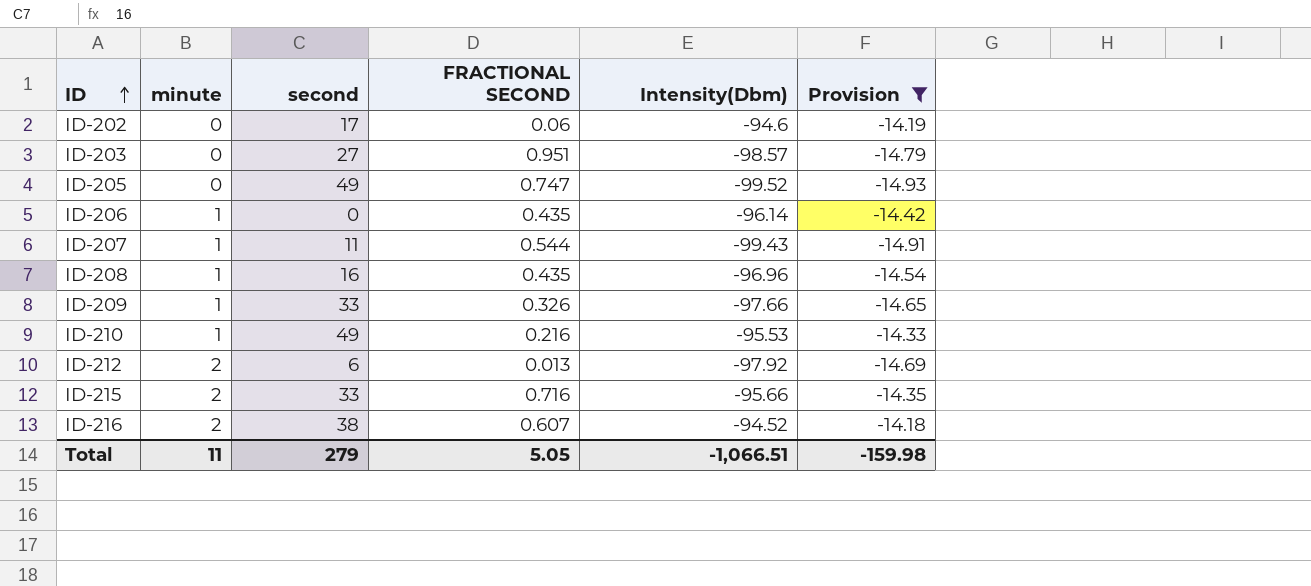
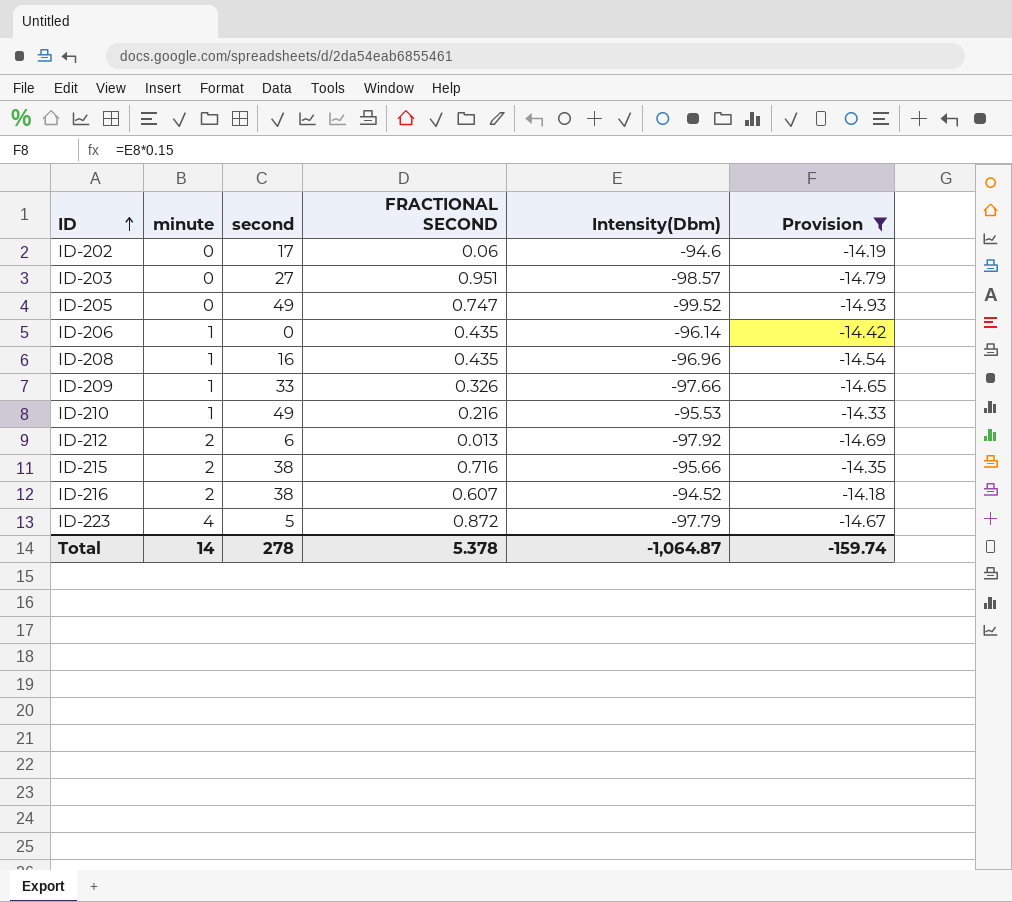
row ID-207: 1 | 11 | 0.544 | -99.43 | -14.91 -> none
ID-215 | second: 33 -> 38
row ID-223: none -> 4 | 5 | 0.872 | -97.79 | -14.67
Total | minute: 11 -> 14
Total | second: 279 -> 278
Total | FRACTIONAL SECOND: 5.05 -> 5.378
Total | Intensity(Dbm): -1,066.51 -> -1,064.87
Total | Provision: -159.98 -> -159.74

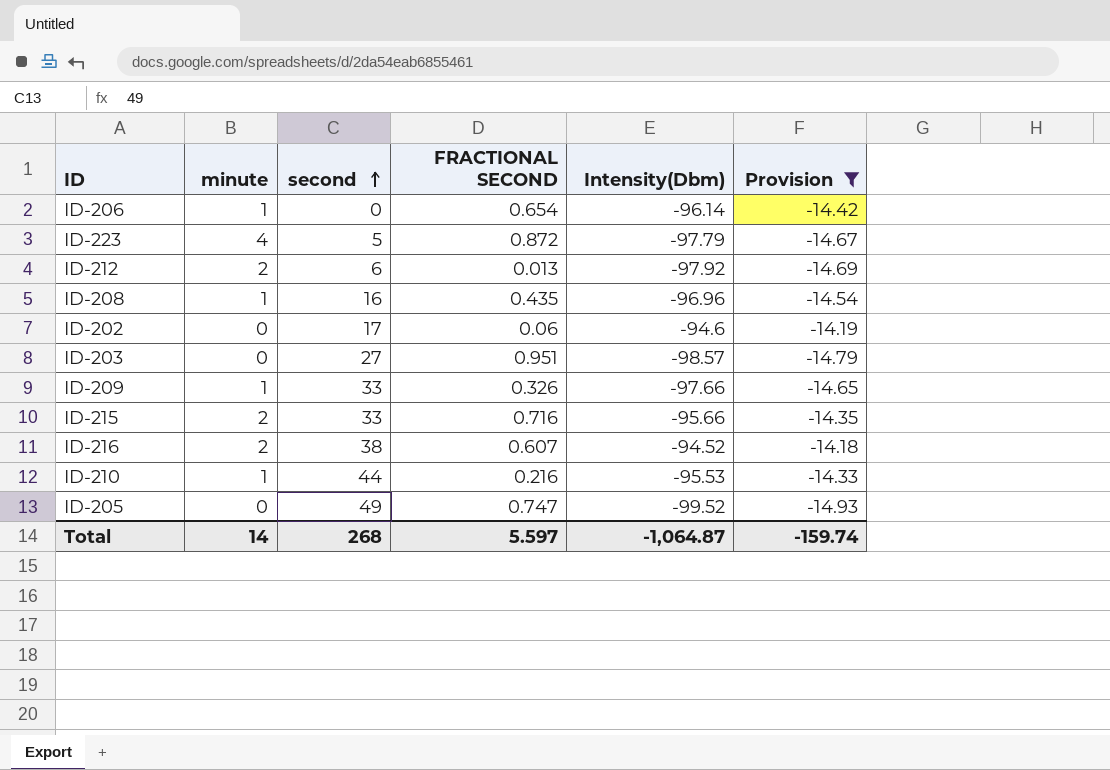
row order: ID ascending -> second ascending
ID-206 | FRACTIONAL SECOND: 0.435 -> 0.654
ID-215 | second: 38 -> 33
ID-210 | second: 49 -> 44
Total | second: 278 -> 268
Total | FRACTIONAL SECOND: 5.378 -> 5.597

